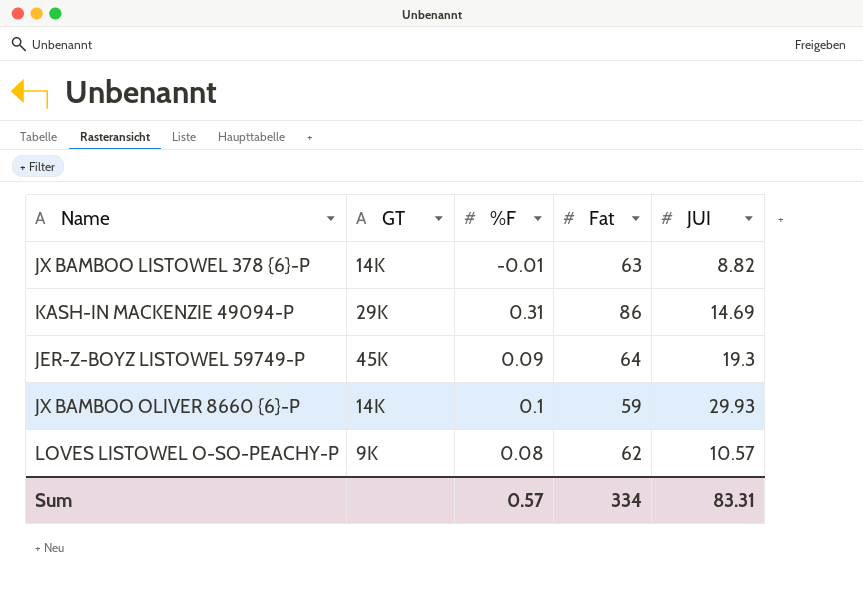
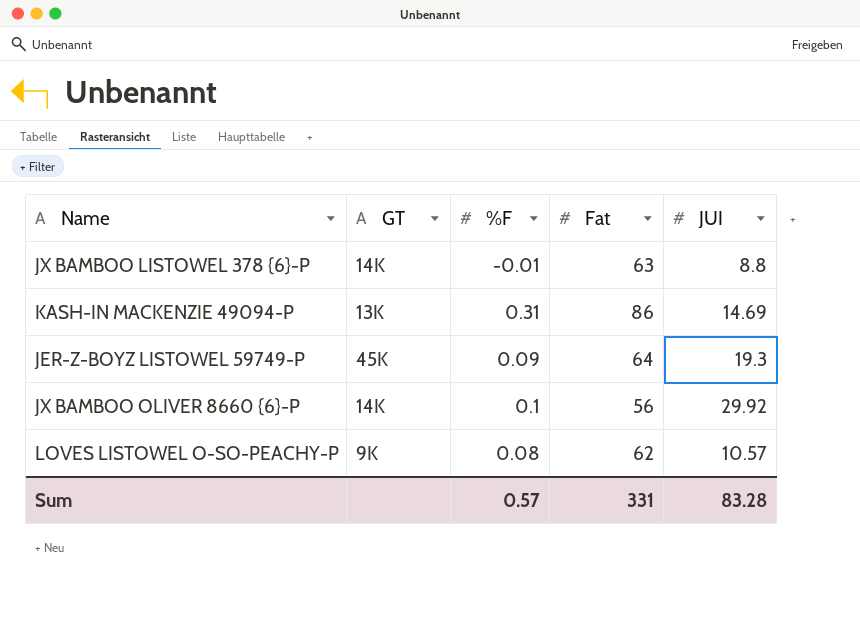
JX BAMBOO LISTOWEL 378 {6}-P | JUI: 8.82 -> 8.8
KASH-IN MACKENZIE 49094-P | GT: 29K -> 13K
JX BAMBOO OLIVER 8660 {6}-P | Fat: 59 -> 56
JX BAMBOO OLIVER 8660 {6}-P | JUI: 29.93 -> 29.92
Sum | Fat: 334 -> 331
Sum | JUI: 83.31 -> 83.28

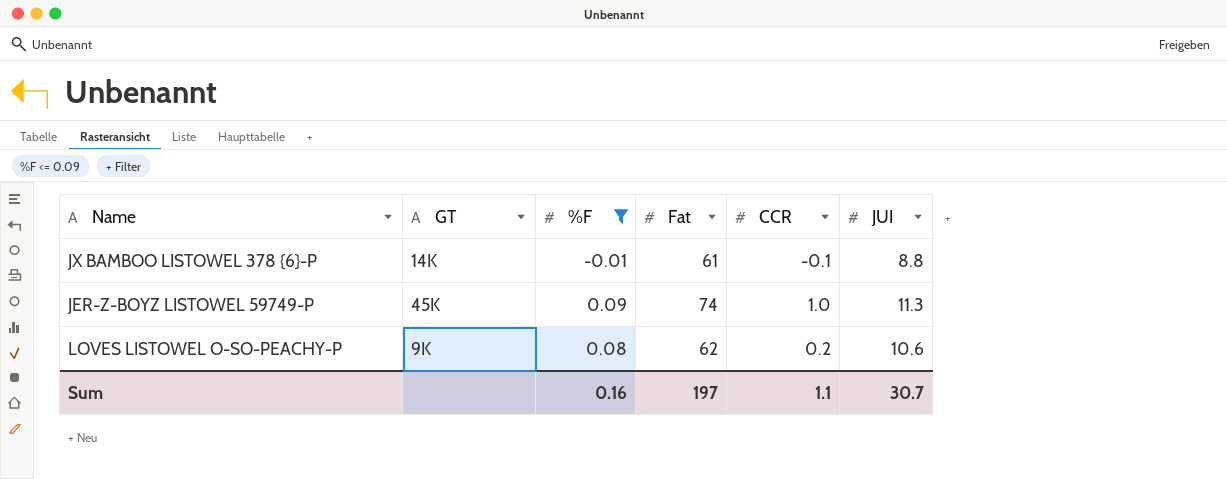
filter: none -> %F <= 0.09
column CCR | position: none -> 5
JX BAMBOO LISTOWEL 378 {6}-P | Fat: 63 -> 61
JER-Z-BOYZ LISTOWEL 59749-P | Fat: 64 -> 74
JER-Z-BOYZ LISTOWEL 59749-P | JUI: 19.3 -> 11.3
LOVES LISTOWEL O-SO-PEACHY-P | JUI: 10.57 -> 10.6
Sum | %F: 0.57 -> 0.16
Sum | Fat: 331 -> 197
Sum | JUI: 83.28 -> 30.7

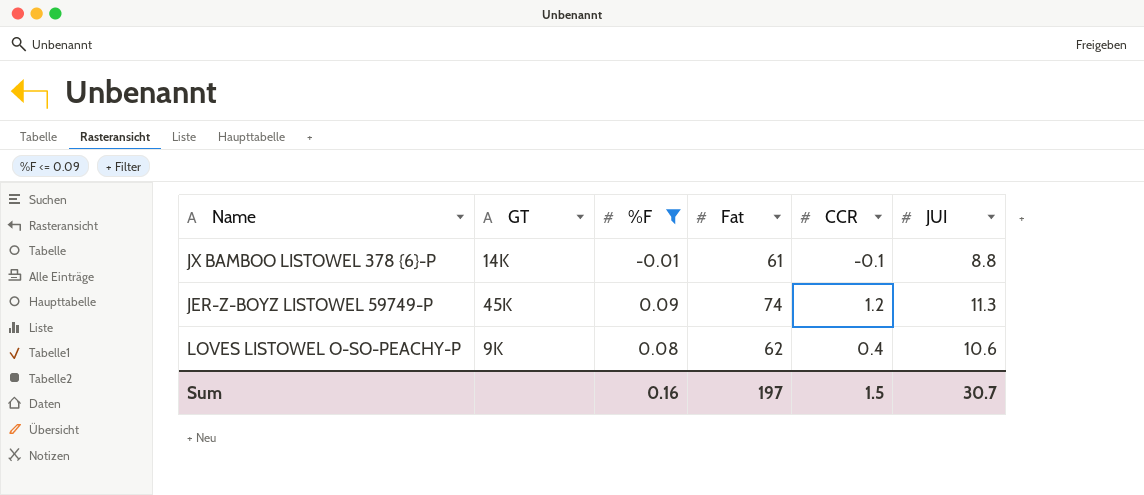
JER-Z-BOYZ LISTOWEL 59749-P | CCR: 1.0 -> 1.2
LOVES LISTOWEL O-SO-PEACHY-P | CCR: 0.2 -> 0.4
Sum | CCR: 1.1 -> 1.5

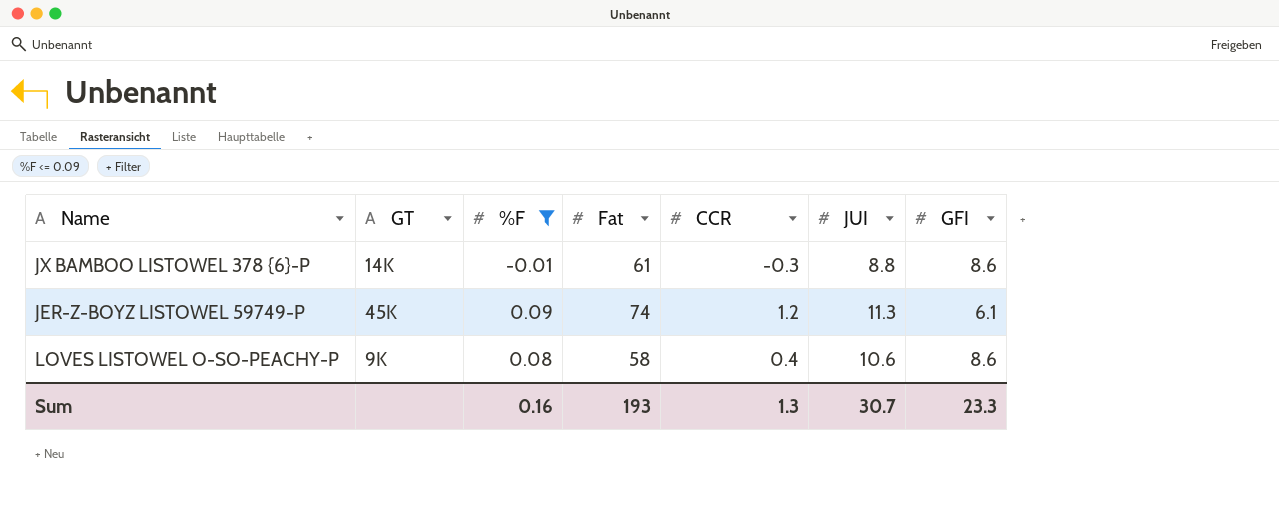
column GFI | position: none -> 7
JX BAMBOO LISTOWEL 378 {6}-P | CCR: -0.1 -> -0.3
LOVES LISTOWEL O-SO-PEACHY-P | Fat: 62 -> 58
Sum | Fat: 197 -> 193
Sum | CCR: 1.5 -> 1.3

